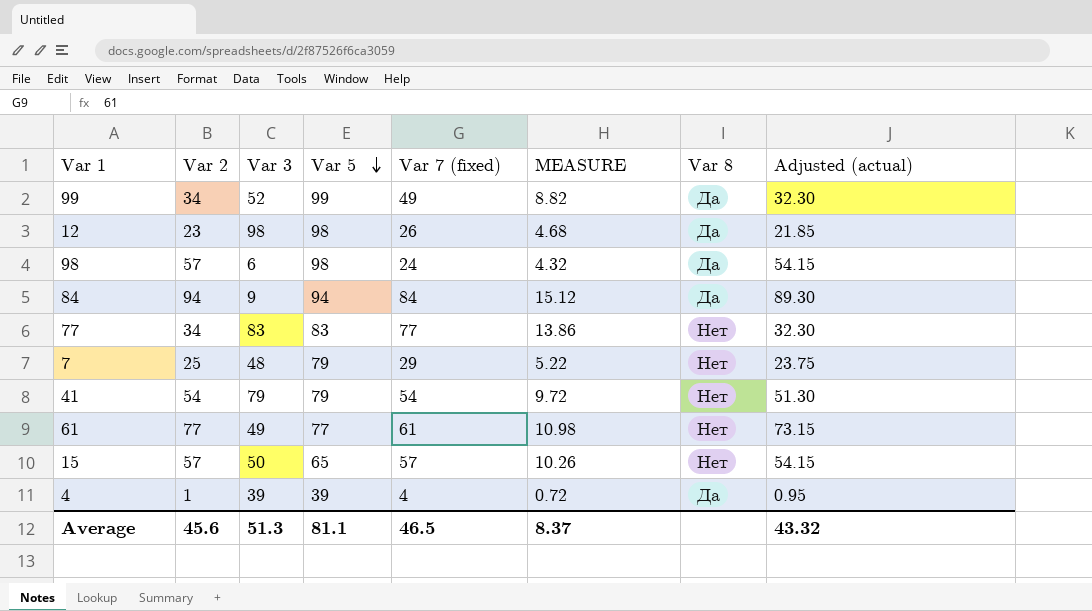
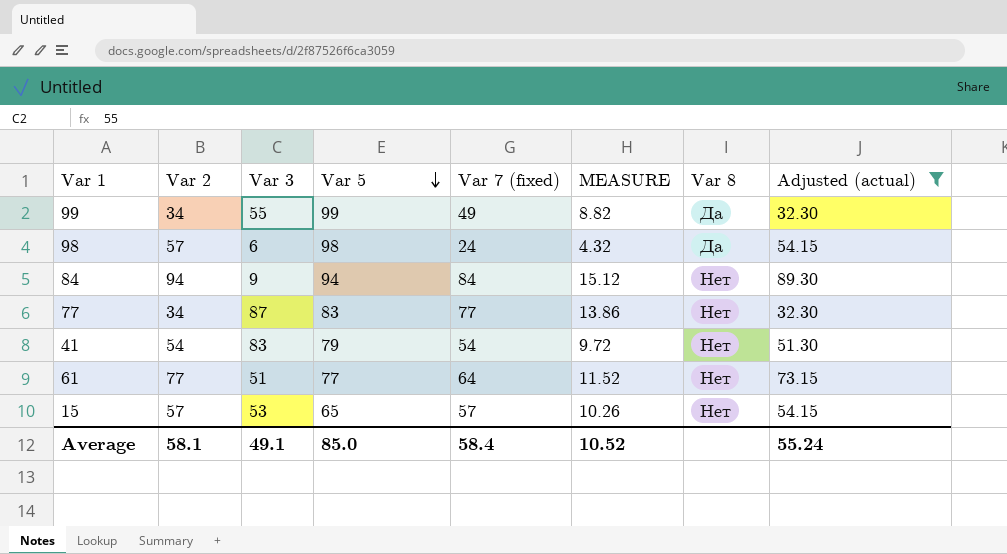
filter: none -> Adjusted (actual) >= 32.30
99 | Var 3: 52 -> 55
84 | Var 8: Да -> Нет
77 | Var 3: 83 -> 87
41 | Var 3: 79 -> 83
61 | Var 3: 49 -> 51
61 | Var 7 (fixed): 61 -> 64
61 | MEASURE: 10.98 -> 11.52
15 | Var 3: 50 -> 53
Average | Var 2: 45.6 -> 58.1
Average | Var 3: 51.3 -> 49.1
Average | Var 5: 81.1 -> 85.0
Average | Var 7 (fixed): 46.5 -> 58.4
Average | MEASURE: 8.37 -> 10.52
Average | Adjusted (actual): 43.32 -> 55.24

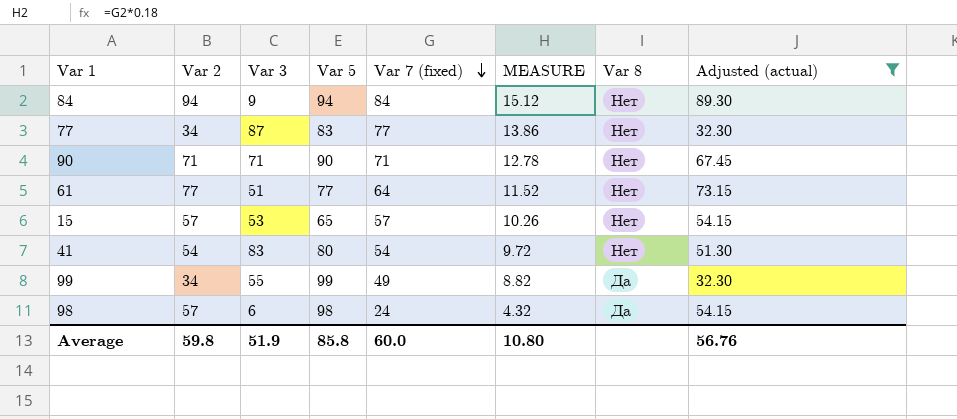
row order: Var 5 descending -> Var 7 (fixed) descending
row 90: none -> 71 | 71 | 90 | 71 | 12.78 | Нет | 67.45
41 | Var 5: 79 -> 80
Average | Var 2: 58.1 -> 59.8
Average | Var 3: 49.1 -> 51.9
Average | Var 5: 85.0 -> 85.8
Average | Var 7 (fixed): 58.4 -> 60.0
Average | MEASURE: 10.52 -> 10.80
Average | Adjusted (actual): 55.24 -> 56.76

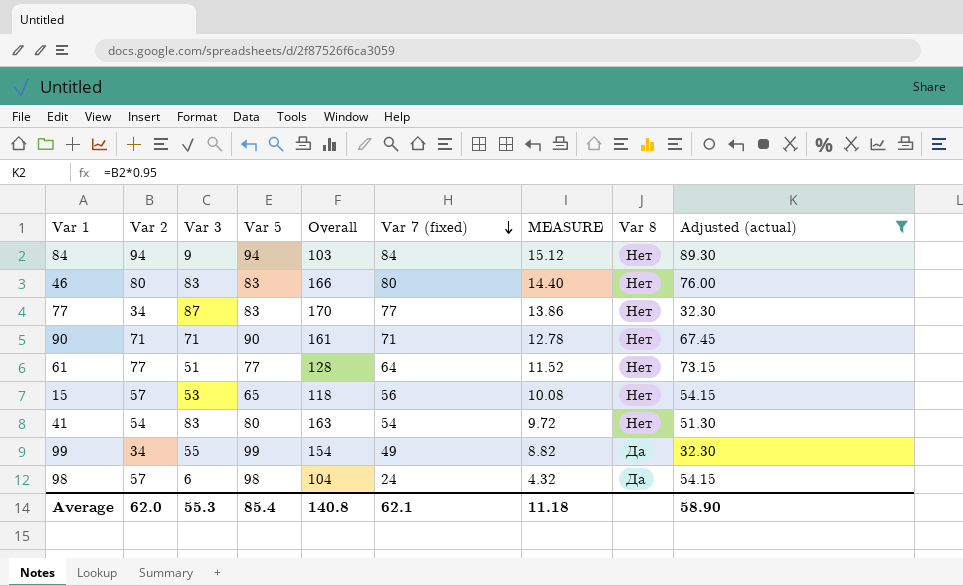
column Overall | formula: none -> [Var 3] + [Var 5]
row 46: none -> 80 | 83 | 83 | 166 | 80 | 14.40 | Нет | 76.00
15 | Var 7 (fixed): 57 -> 56
15 | MEASURE: 10.26 -> 10.08
Average | Var 2: 59.8 -> 62.0
Average | Var 3: 51.9 -> 55.3
Average | Var 5: 85.8 -> 85.4
Average | Var 7 (fixed): 60.0 -> 62.1
Average | MEASURE: 10.80 -> 11.18
Average | Adjusted (actual): 56.76 -> 58.90

